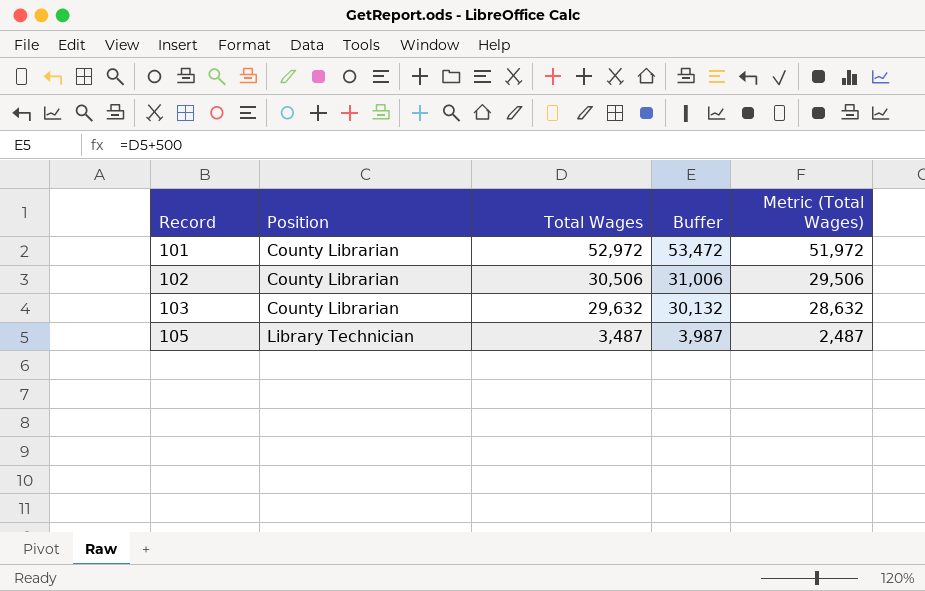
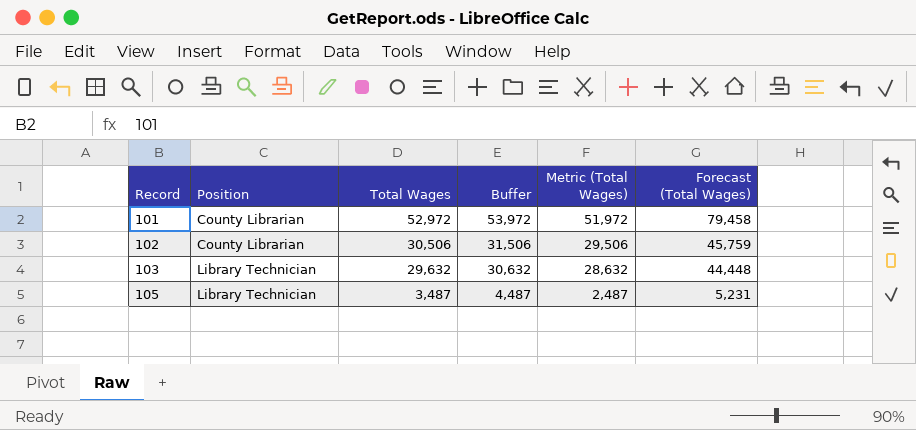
column Buffer | formula: [Total Wages] + 500 -> [Total Wages] + 1000
column Forecast (Total Wages) | formula: none -> [Total Wages] * 1.5
103 | Position: County Librarian -> Library Technician

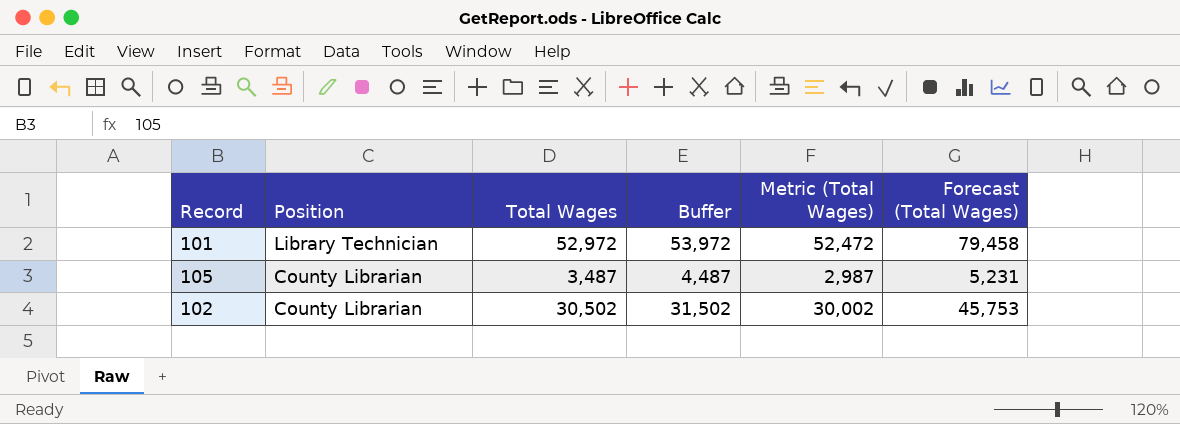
row order: Record ascending -> Position descending
column Metric (Total Wages) | formula: [Total Wages] - 1000 -> [Total Wages] - 500
row 103: Library Technician | 29,632 | 30,632 | 28,632 | 44,448 -> none
101 | Position: County Librarian -> Library Technician
105 | Position: Library Technician -> County Librarian
102 | Total Wages: 30,506 -> 30,502
102 | Buffer: 31,506 -> 31,502
102 | Forecast (Total Wages): 45,759 -> 45,753

